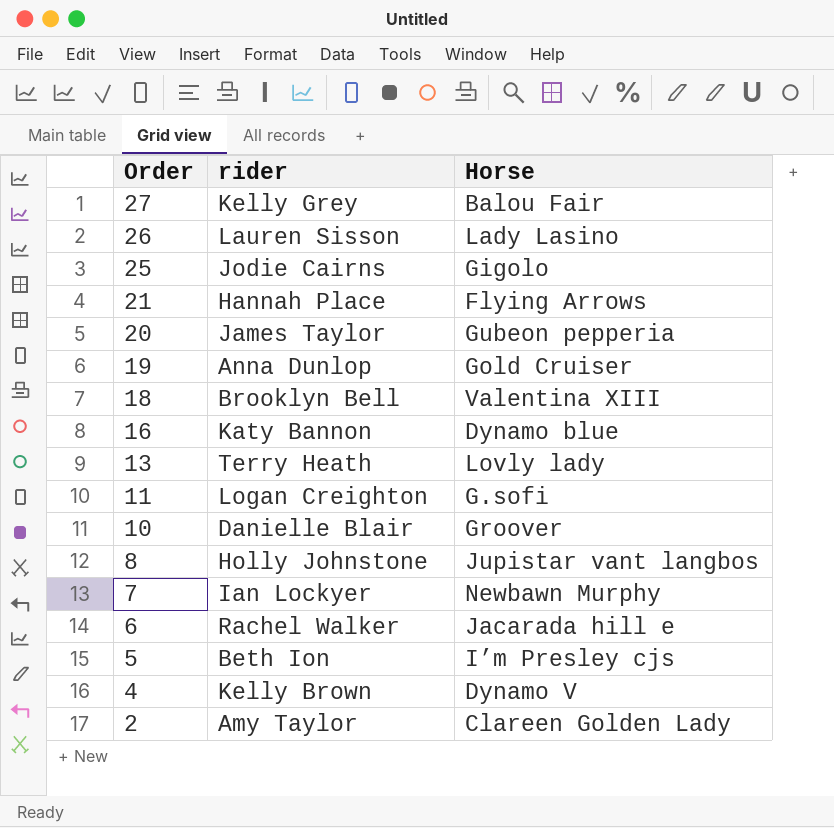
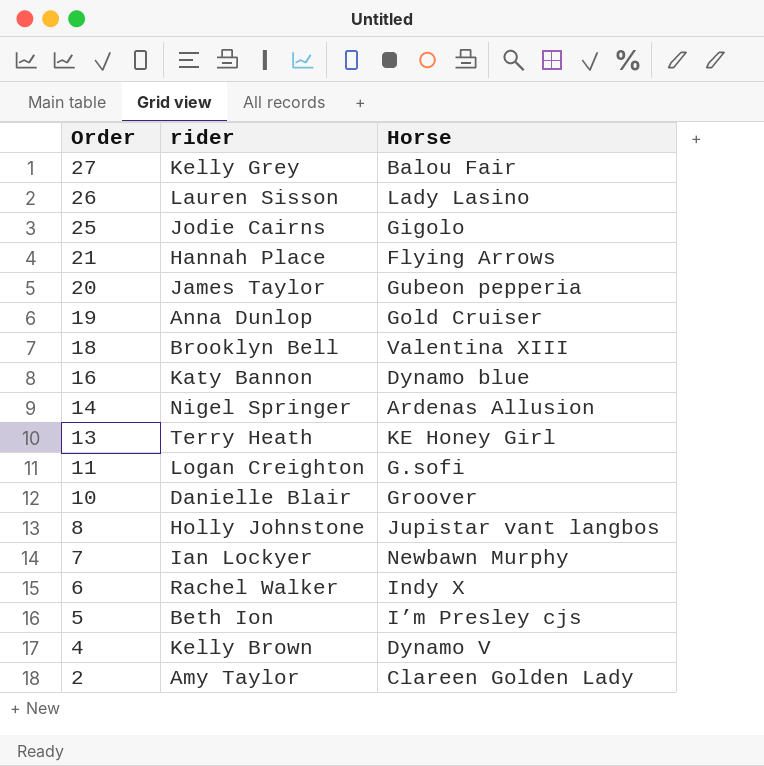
row 14: none -> Nigel Springer | Ardenas Allusion
13 | Horse: Lovly lady -> KE Honey Girl
6 | Horse: Jacarada hill e -> Indy X

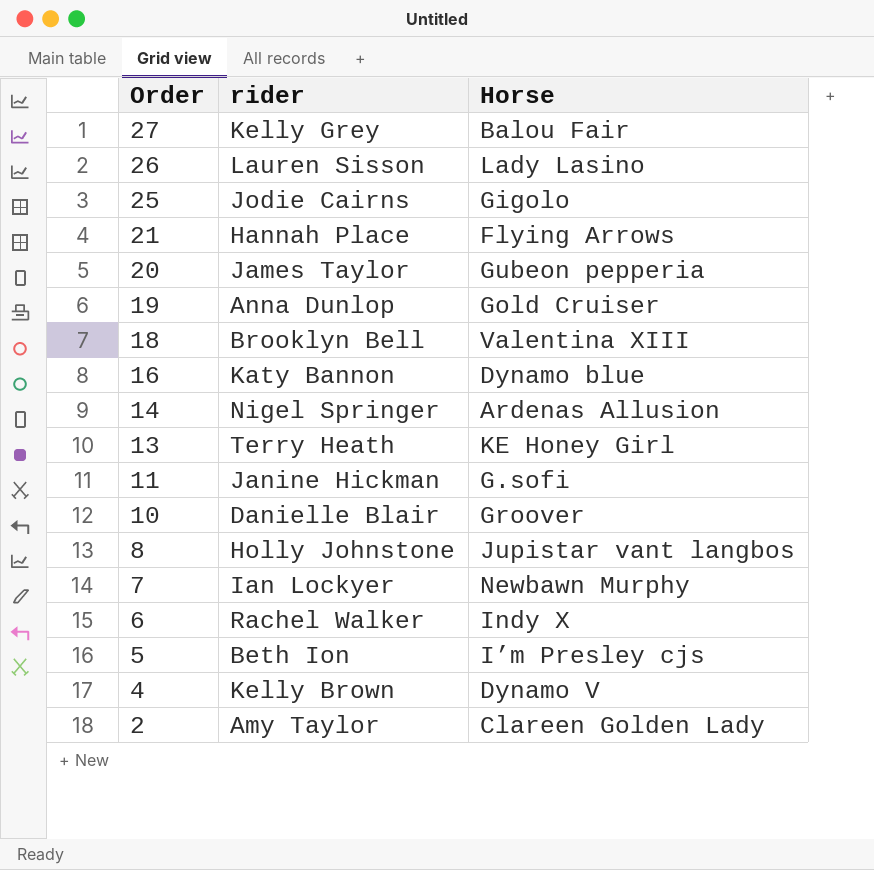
11 | rider: Logan Creighton -> Janine Hickman

